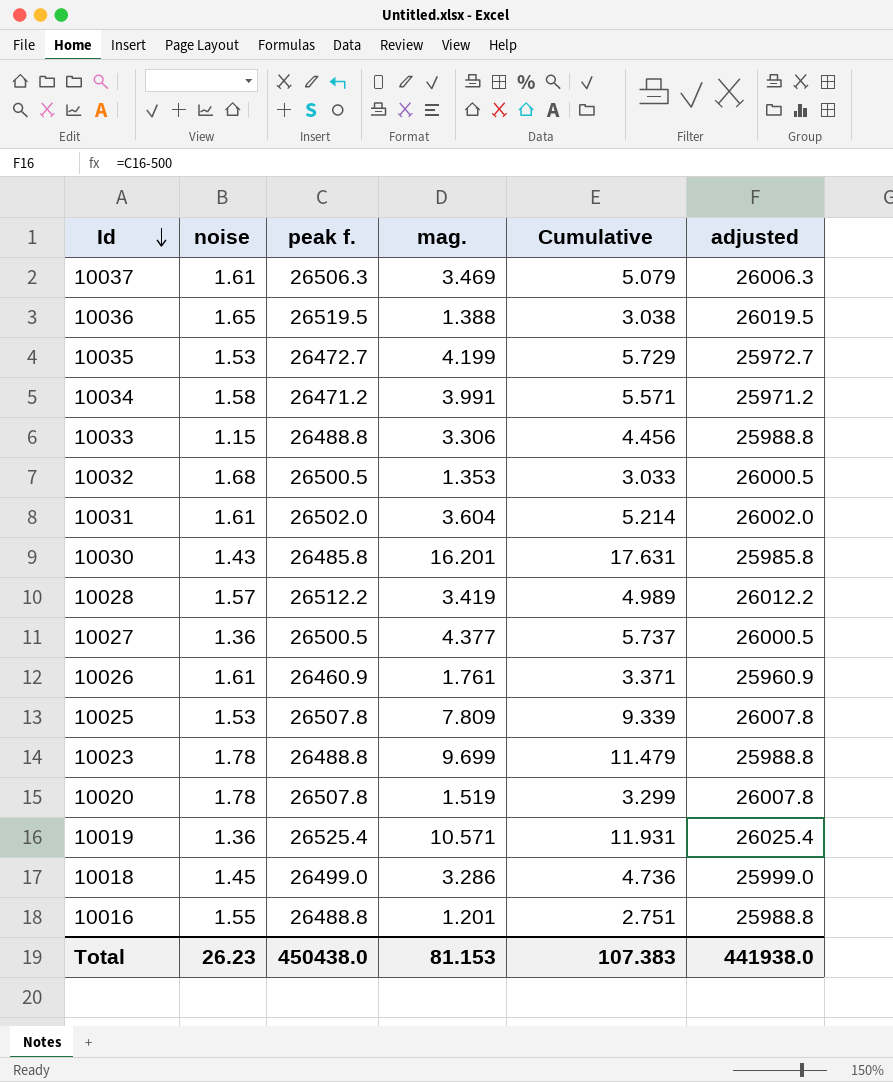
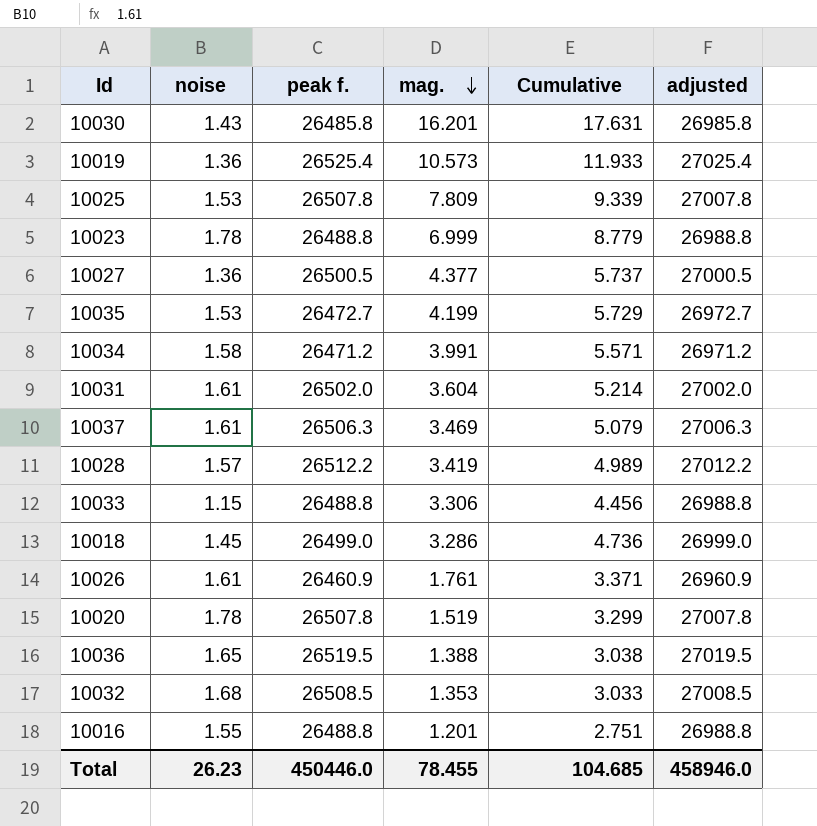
row order: Id descending -> mag. descending
column adjusted | formula: [peak f.] - 500 -> [peak f.] + 500
10019 | mag.: 10.571 -> 10.573
10019 | Cumulative: 11.931 -> 11.933
10023 | mag.: 9.699 -> 6.999
10023 | Cumulative: 11.479 -> 8.779
10032 | peak f.: 26500.5 -> 26508.5
Total | peak f.: 450438.0 -> 450446.0
Total | mag.: 81.153 -> 78.455
Total | Cumulative: 107.383 -> 104.685
Total | adjusted: 441938.0 -> 458946.0

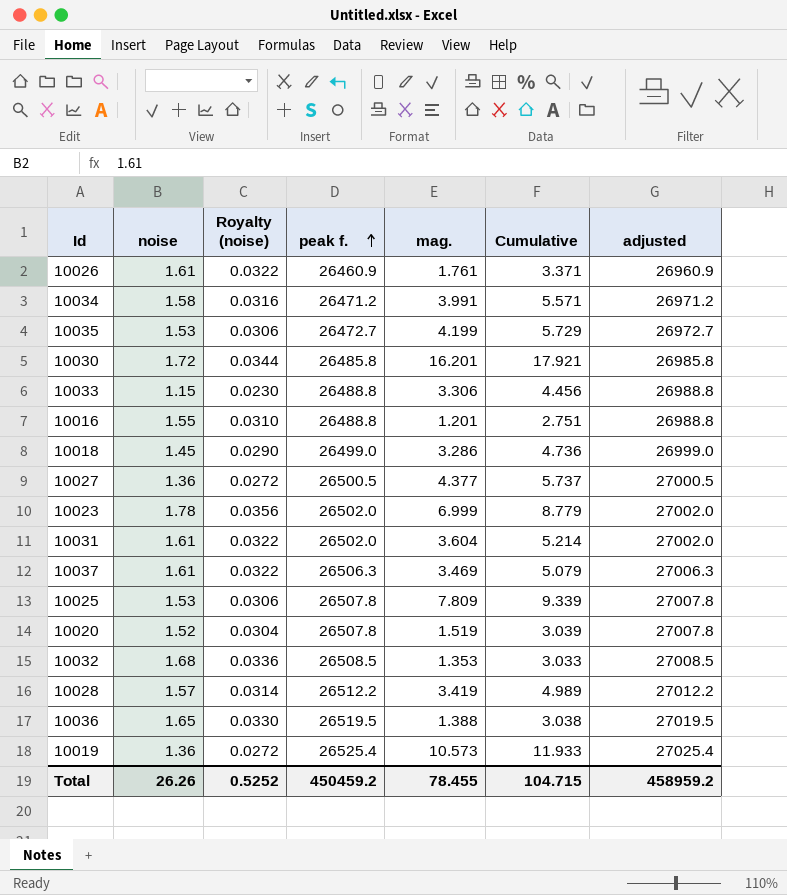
row order: mag. descending -> peak f. ascending
column Royalty (noise) | formula: none -> [noise] * 0.02
10030 | noise: 1.43 -> 1.72
10030 | Cumulative: 17.631 -> 17.921
10023 | peak f.: 26488.8 -> 26502.0
10023 | adjusted: 26988.8 -> 27002.0
10020 | noise: 1.78 -> 1.52
10020 | Cumulative: 3.299 -> 3.039
Total | noise: 26.23 -> 26.26
Total | peak f.: 450446.0 -> 450459.2
Total | Cumulative: 104.685 -> 104.715
Total | adjusted: 458946.0 -> 458959.2

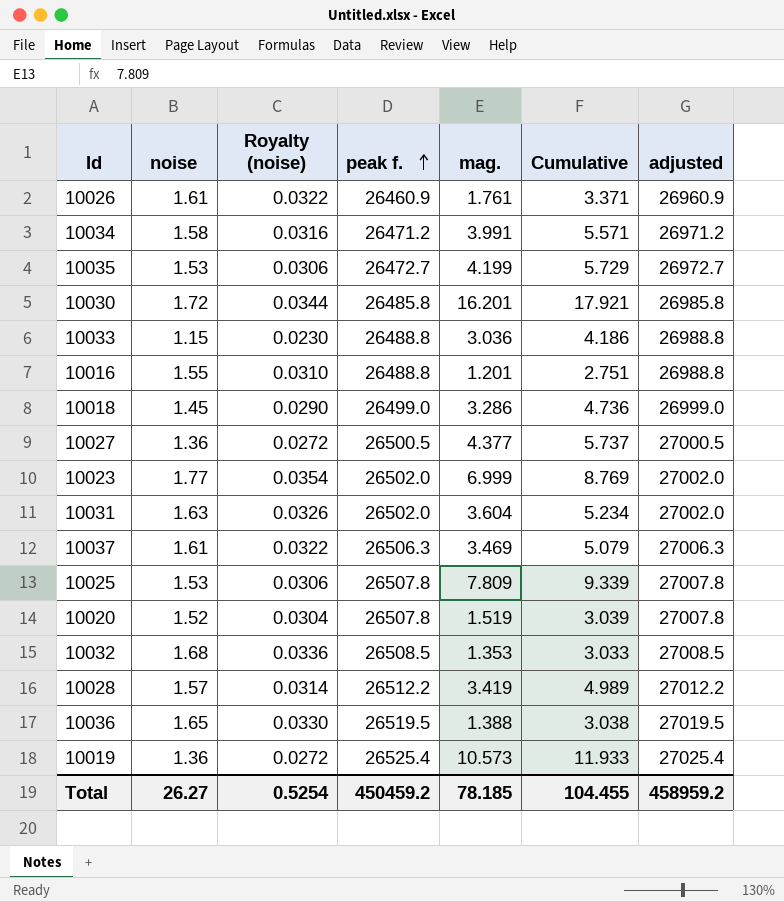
10033 | mag.: 3.306 -> 3.036
10033 | Cumulative: 4.456 -> 4.186
10023 | noise: 1.78 -> 1.77
10023 | Royalty (noise): 0.0356 -> 0.0354
10023 | Cumulative: 8.779 -> 8.769
10031 | noise: 1.61 -> 1.63
10031 | Royalty (noise): 0.0322 -> 0.0326
10031 | Cumulative: 5.214 -> 5.234
Total | noise: 26.26 -> 26.27
Total | Royalty (noise): 0.5252 -> 0.5254
Total | mag.: 78.455 -> 78.185
Total | Cumulative: 104.715 -> 104.455

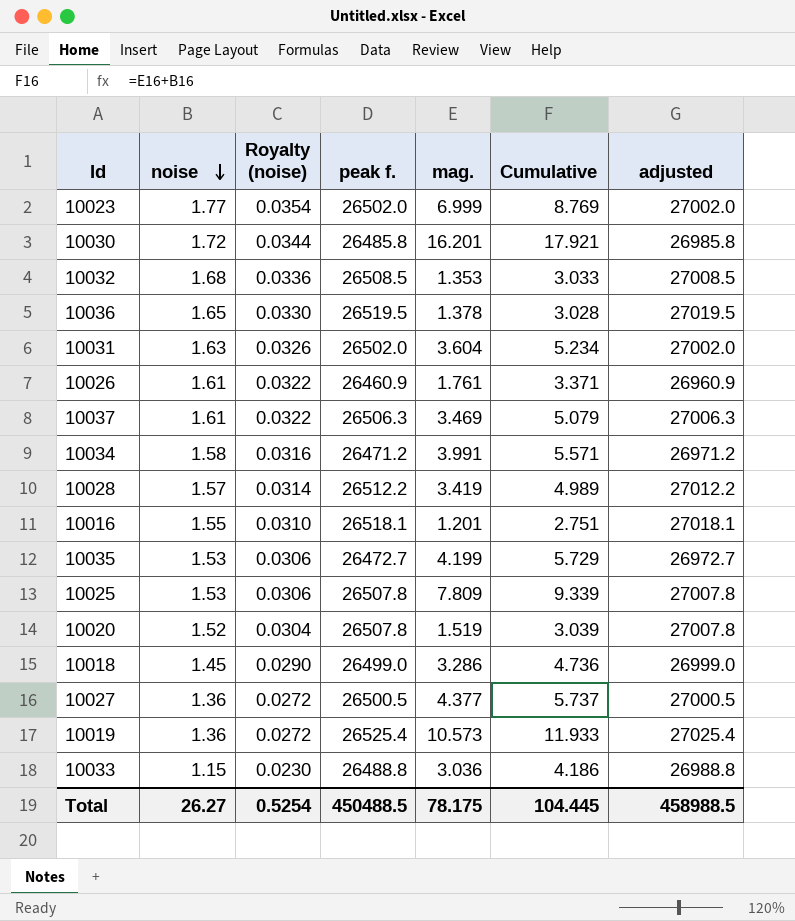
row order: peak f. ascending -> noise descending
10036 | mag.: 1.388 -> 1.378
10036 | Cumulative: 3.038 -> 3.028
10016 | peak f.: 26488.8 -> 26518.1
10016 | adjusted: 26988.8 -> 27018.1
Total | peak f.: 450459.2 -> 450488.5
Total | mag.: 78.185 -> 78.175
Total | Cumulative: 104.455 -> 104.445
Total | adjusted: 458959.2 -> 458988.5

